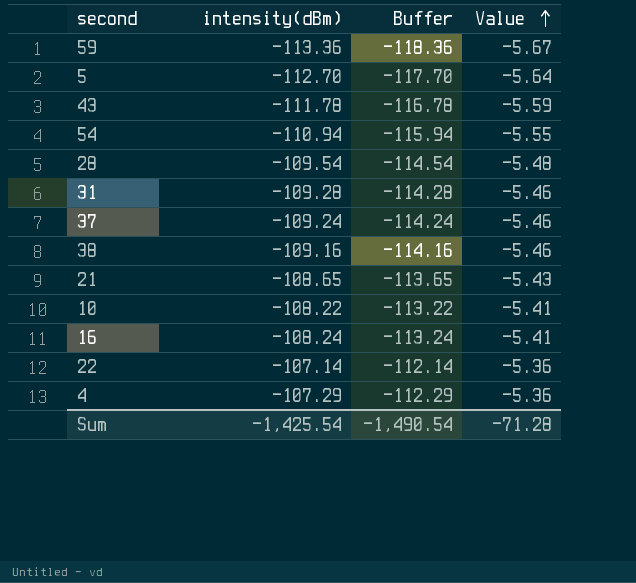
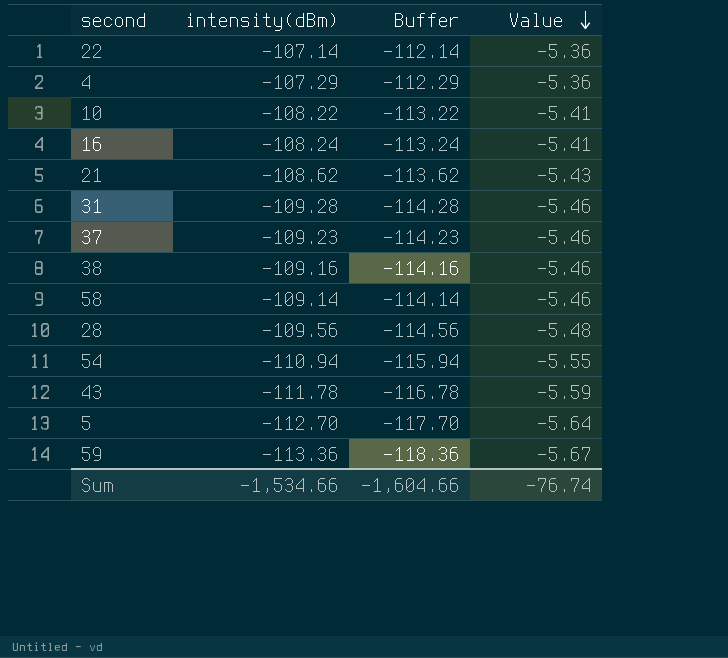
row order: Value ascending -> Value descending
21 | intensity(dBm): -108.65 -> -108.62
21 | Buffer: -113.65 -> -113.62
37 | intensity(dBm): -109.24 -> -109.23
37 | Buffer: -114.24 -> -114.23
row 58: none -> -109.14 | -114.14 | -5.46
28 | intensity(dBm): -109.54 -> -109.56
28 | Buffer: -114.54 -> -114.56
Sum | intensity(dBm): -1,425.54 -> -1,534.66
Sum | Buffer: -1,490.54 -> -1,604.66
Sum | Value: -71.28 -> -76.74

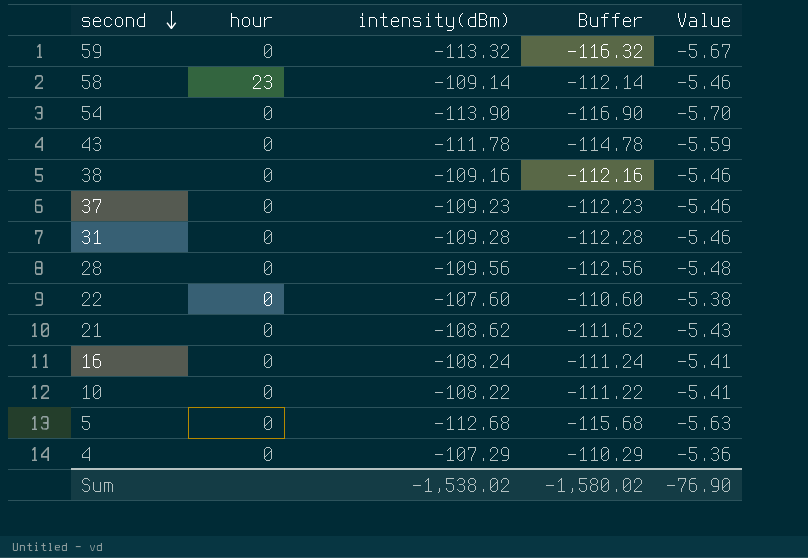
row order: Value descending -> second descending
column hour | position: none -> 2
column Buffer | formula: [intensity(dBm)] - 5 -> [intensity(dBm)] - 3
59 | intensity(dBm): -113.36 -> -113.32
54 | intensity(dBm): -110.94 -> -113.90
54 | Value: -5.55 -> -5.70
22 | intensity(dBm): -107.14 -> -107.60
22 | Value: -5.36 -> -5.38
5 | intensity(dBm): -112.70 -> -112.68
5 | Value: -5.64 -> -5.63
Sum | intensity(dBm): -1,534.66 -> -1,538.02
Sum | Buffer: -1,604.66 -> -1,580.02
Sum | Value: -76.74 -> -76.90

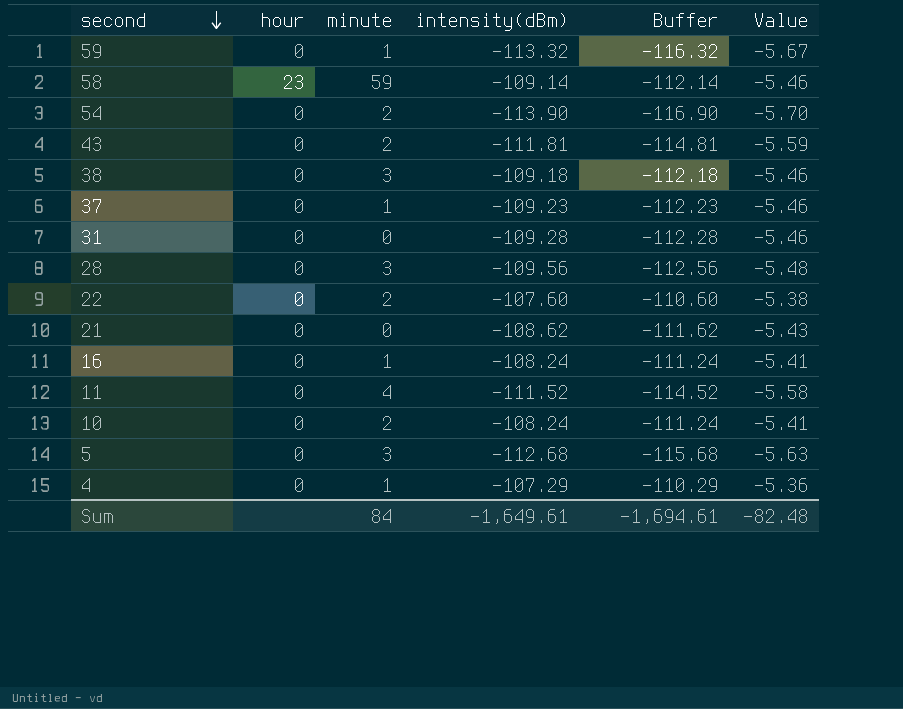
column minute | position: none -> 3
43 | intensity(dBm): -111.78 -> -111.81
43 | Buffer: -114.78 -> -114.81
38 | intensity(dBm): -109.16 -> -109.18
38 | Buffer: -112.16 -> -112.18
row 11: none -> 0 | 4 | -111.52 | -114.52 | -5.58
10 | intensity(dBm): -108.22 -> -108.24
10 | Buffer: -111.22 -> -111.24
Sum | intensity(dBm): -1,538.02 -> -1,649.61
Sum | Buffer: -1,580.02 -> -1,694.61
Sum | Value: -76.90 -> -82.48

